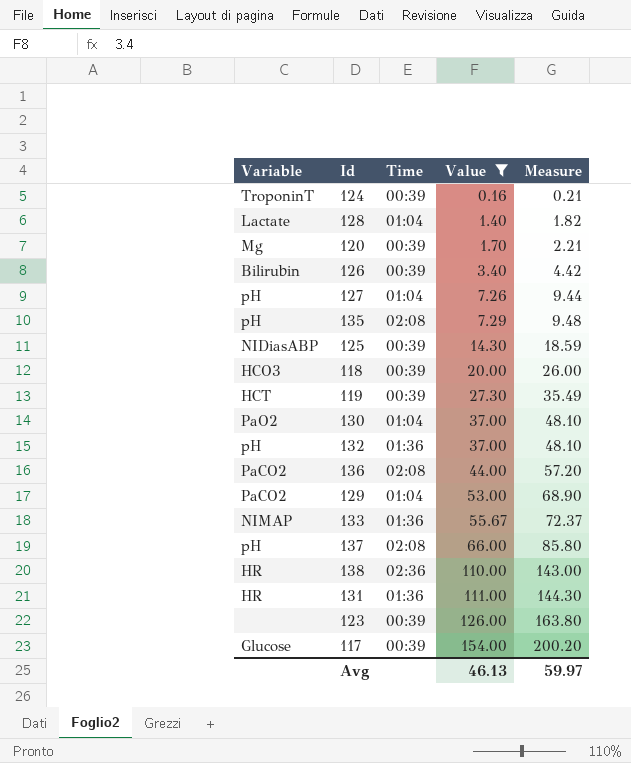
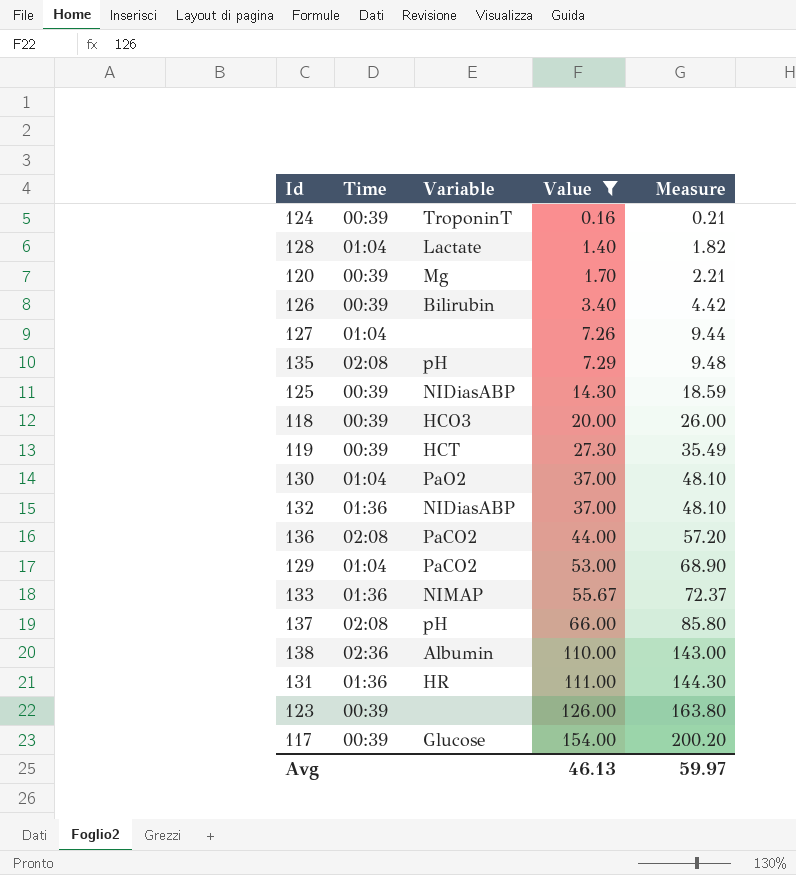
column Variable | position: 1 -> 3
127 | Variable: pH -> none
132 | Variable: pH -> NIDiasABP
138 | Variable: HR -> Albumin

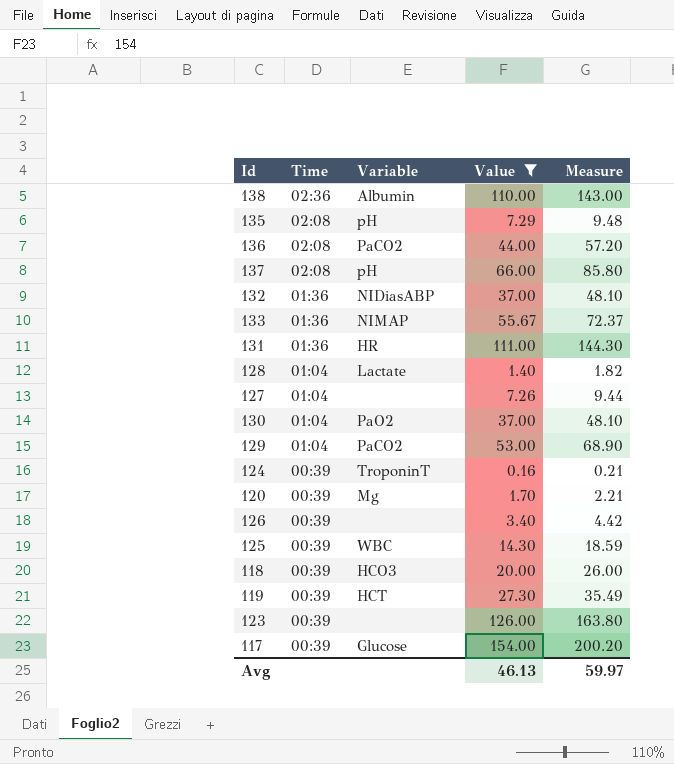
row order: Value ascending -> Time descending
126 | Variable: Bilirubin -> none
125 | Variable: NIDiasABP -> WBC

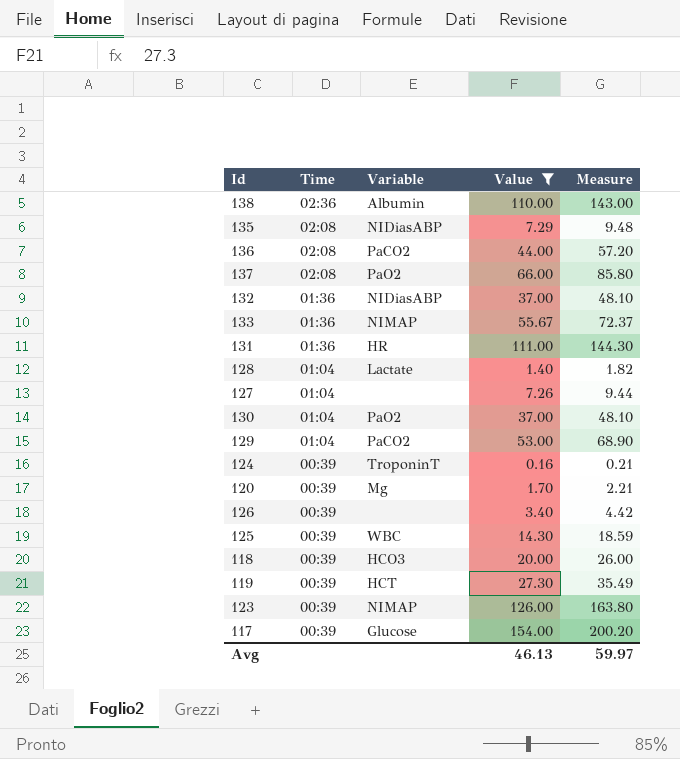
135 | Variable: pH -> NIDiasABP
137 | Variable: pH -> PaO2
123 | Variable: none -> NIMAP

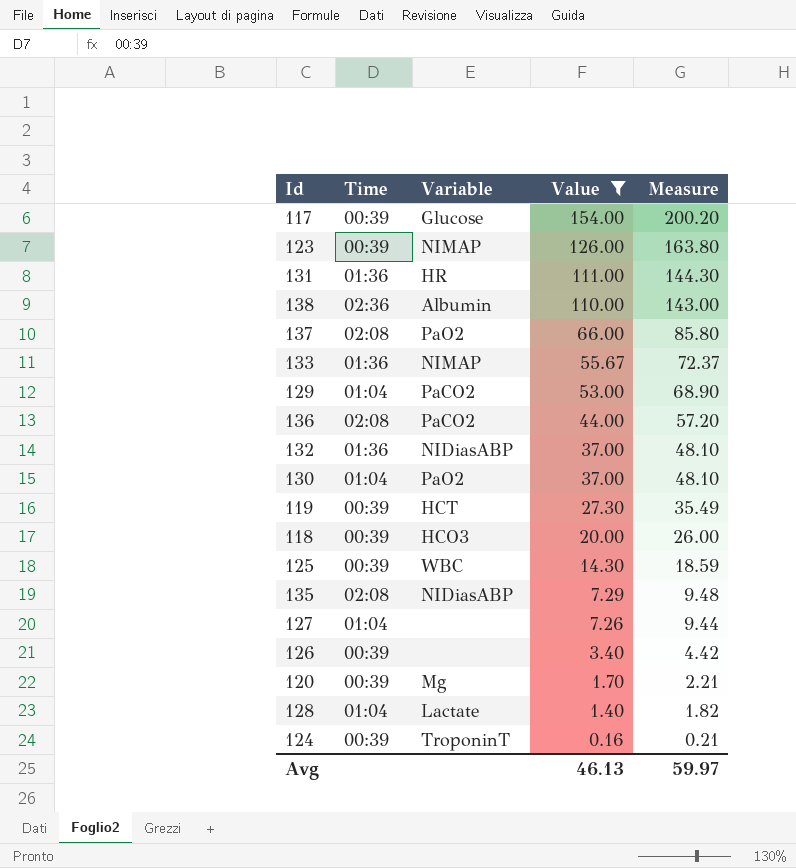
row order: Time descending -> Value descending

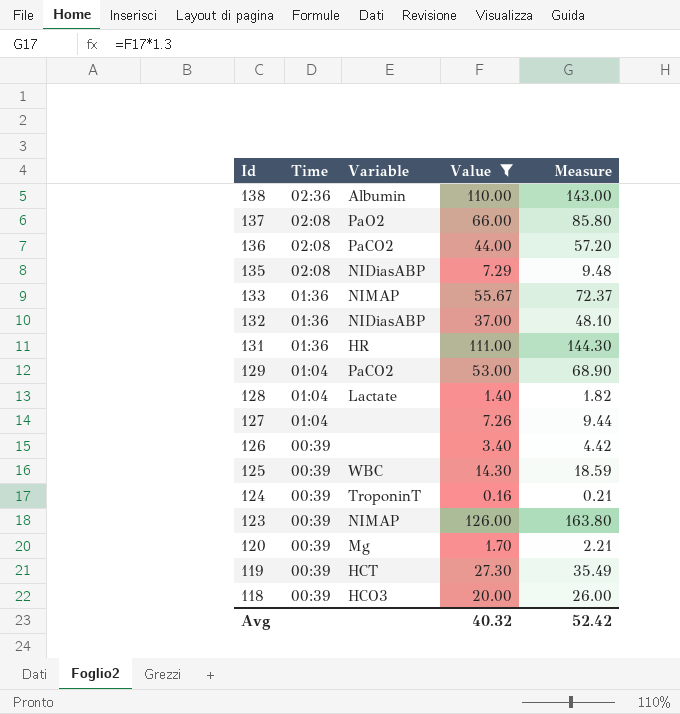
row order: Value descending -> Id descending
row 117: 00:39 | Glucose | 154.00 | 200.20 -> none
row 130: 01:04 | PaO2 | 37.00 | 48.10 -> none
Avg | Value: 46.13 -> 40.32
Avg | Measure: 59.97 -> 52.42

